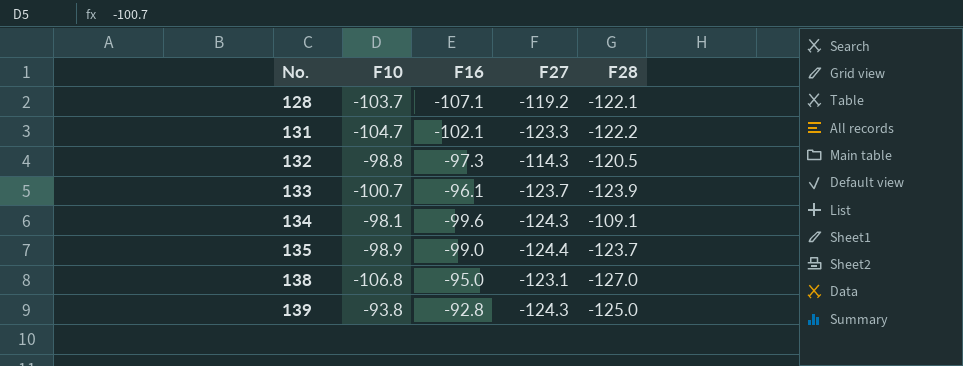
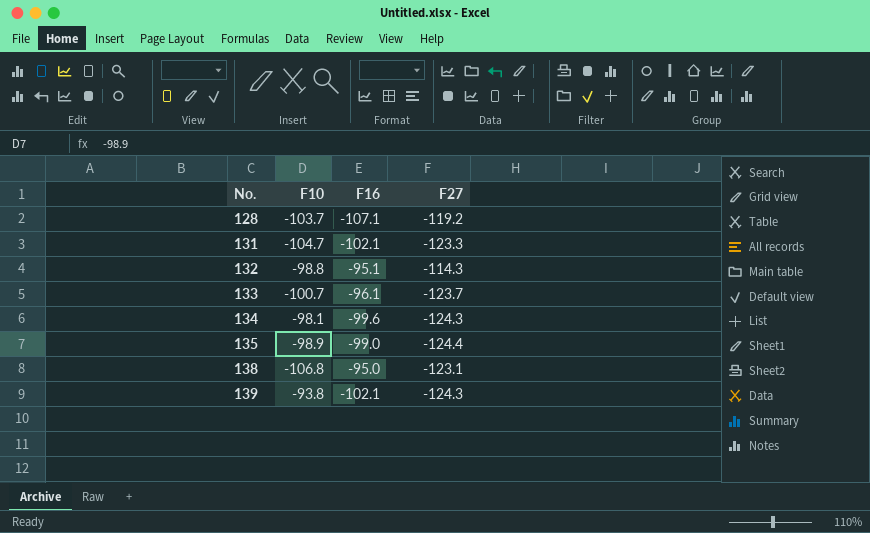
column F28 | position: 5 -> none
132 | F16: -97.3 -> -95.1
139 | F16: -92.8 -> -102.1

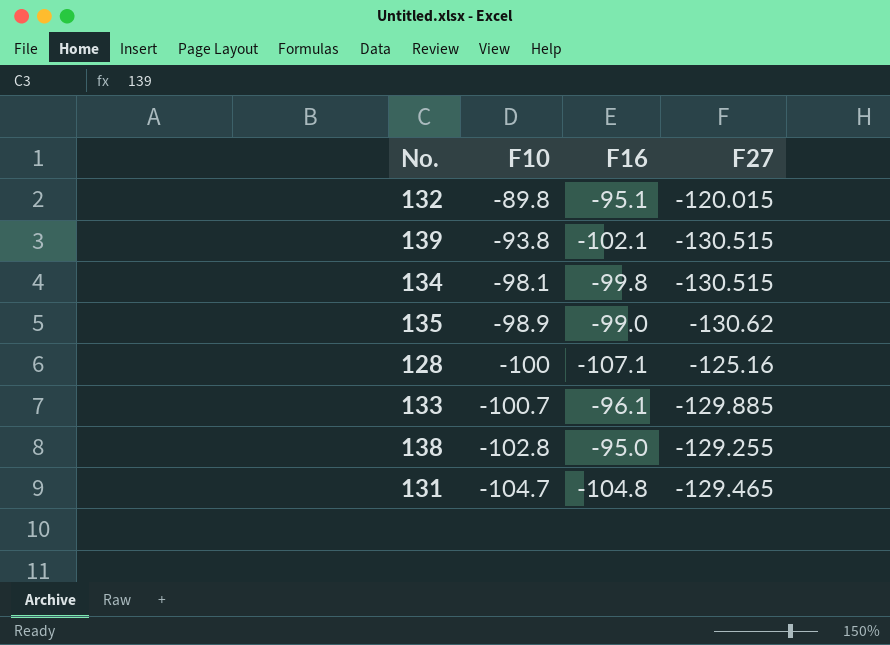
row order: No. ascending -> F10 descending
132 | F10: -98.8 -> -89.8
132 | F27: -114.3 -> -120.015
139 | F27: -124.3 -> -130.515
134 | F16: -99.6 -> -99.8
134 | F27: -124.3 -> -130.515
135 | F27: -124.4 -> -130.62
128 | F10: -103.7 -> -100
128 | F27: -119.2 -> -125.16
133 | F27: -123.7 -> -129.885
138 | F10: -106.8 -> -102.8
138 | F27: -123.1 -> -129.255
131 | F16: -102.1 -> -104.8
131 | F27: -123.3 -> -129.465

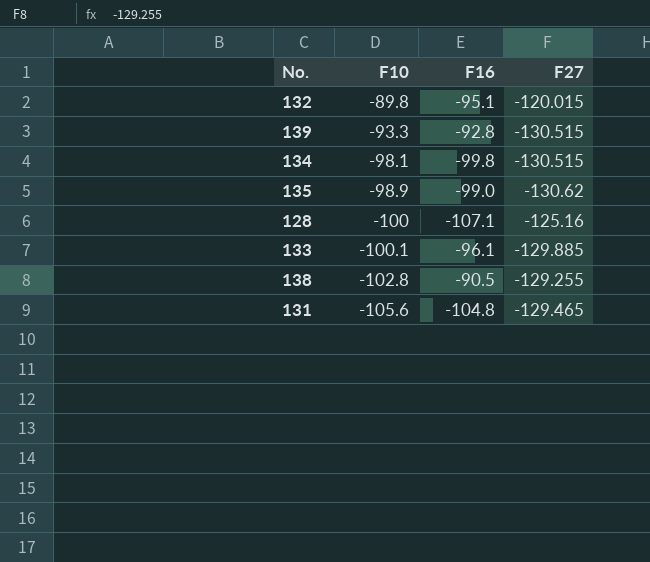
139 | F10: -93.8 -> -93.3
139 | F16: -102.1 -> -92.8
133 | F10: -100.7 -> -100.1
138 | F16: -95.0 -> -90.5
131 | F10: -104.7 -> -105.6

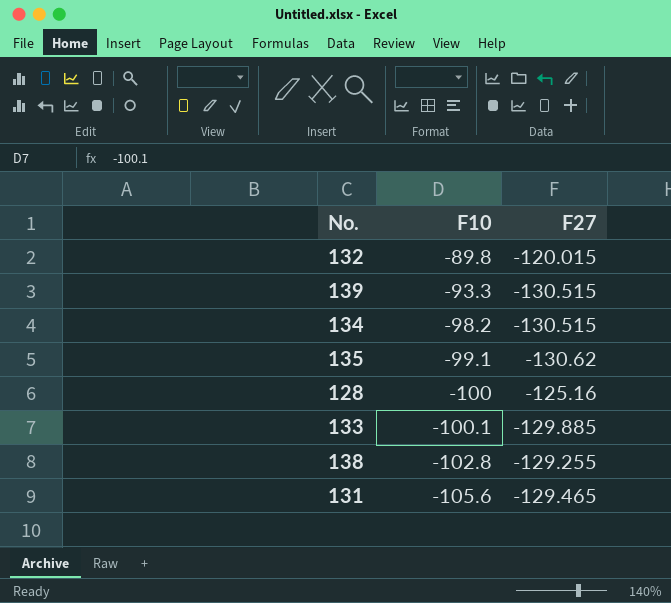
column F16 | position: 3 -> none
134 | F10: -98.1 -> -98.2
135 | F10: -98.9 -> -99.1

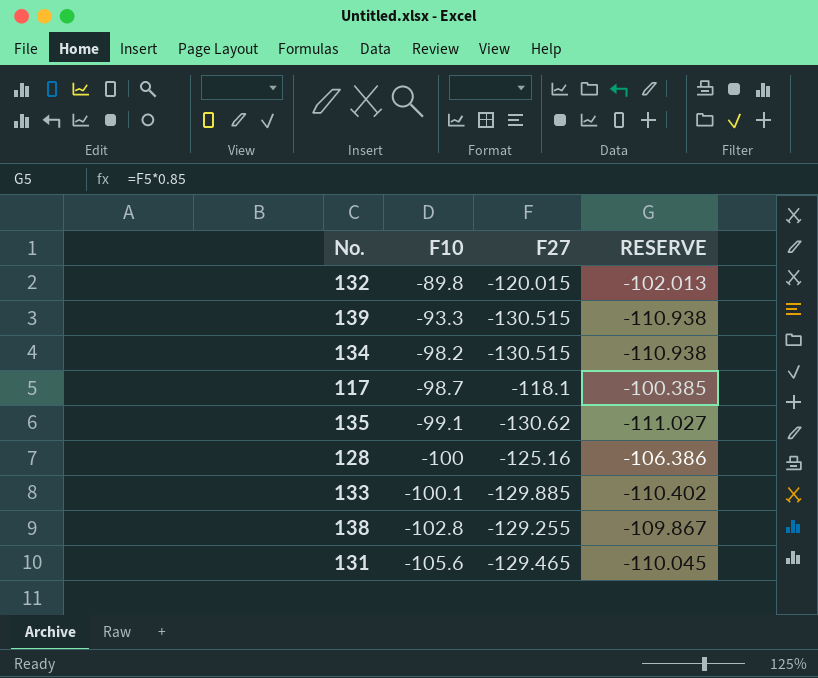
column RESERVE | formula: none -> [F27] * 0.85
row 117: none -> -98.7 | -118.1 | -100.385

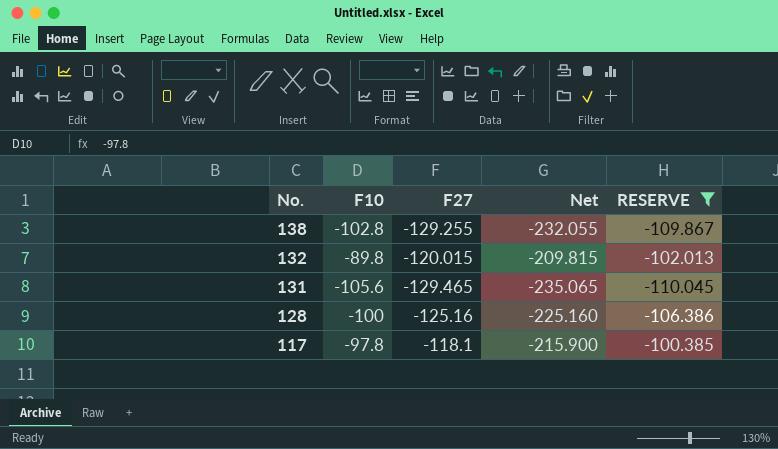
filter: none -> RESERVE >= -110.045
row order: F10 descending -> No. descending
column Net | formula: none -> [F10] + [F27]
117 | F10: -98.7 -> -97.8

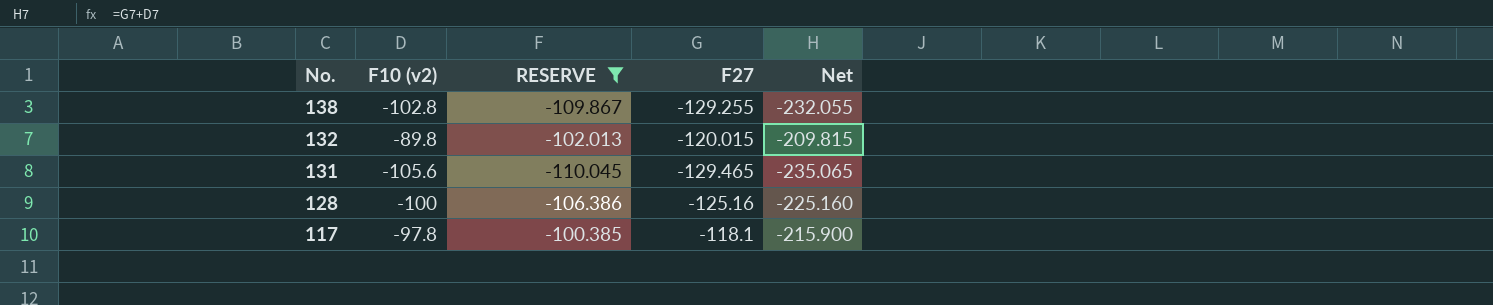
column name: F10 -> F10 (v2)
column RESERVE | position: 5 -> 3

